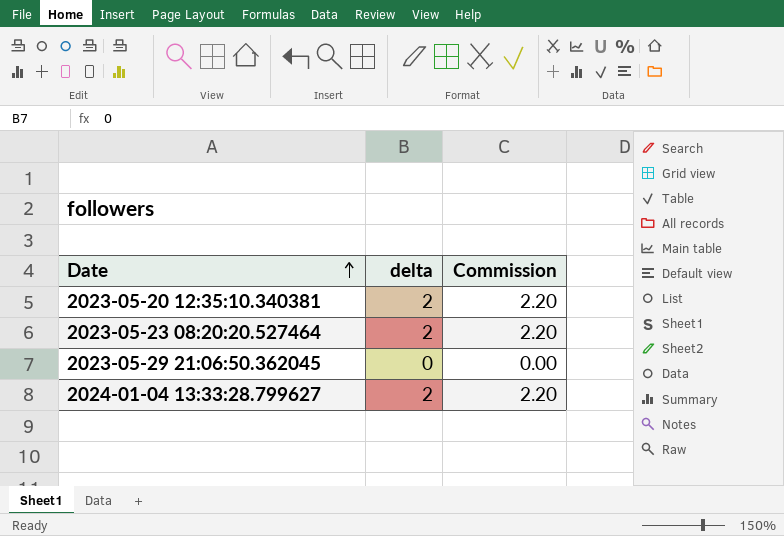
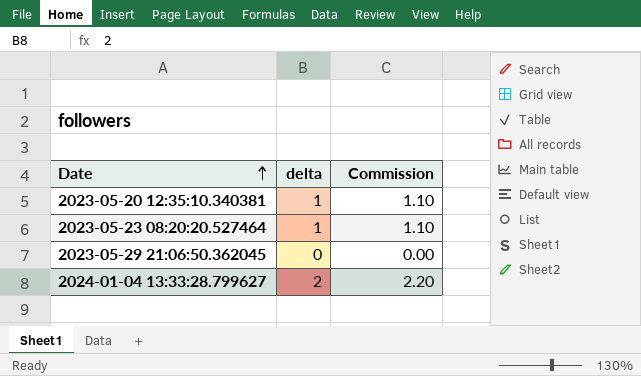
2023-05-20 12:35:10.340381 | delta: 2 -> 1
2023-05-20 12:35:10.340381 | Commission: 2.20 -> 1.10
2023-05-23 08:20:20.527464 | delta: 2 -> 1
2023-05-23 08:20:20.527464 | Commission: 2.20 -> 1.10

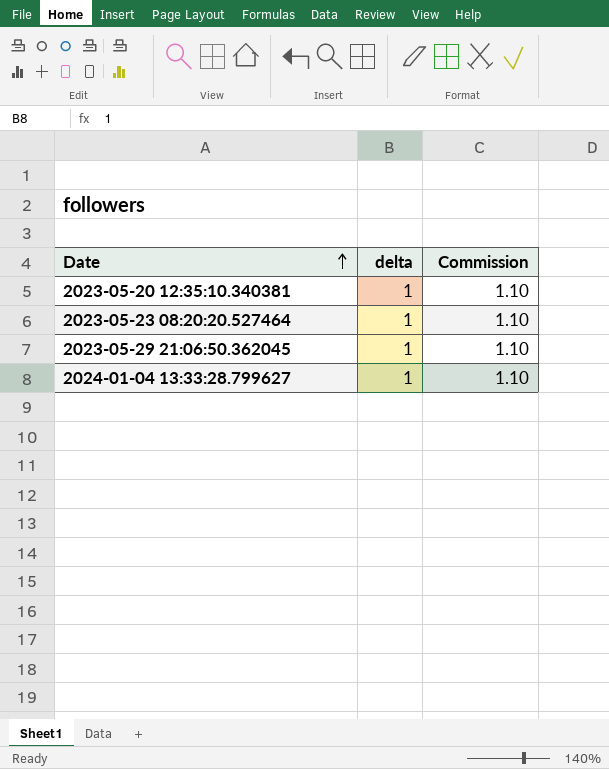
2023-05-29 21:06:50.362045 | delta: 0 -> 1
2023-05-29 21:06:50.362045 | Commission: 0.00 -> 1.10
2024-01-04 13:33:28.799627 | delta: 2 -> 1
2024-01-04 13:33:28.799627 | Commission: 2.20 -> 1.10

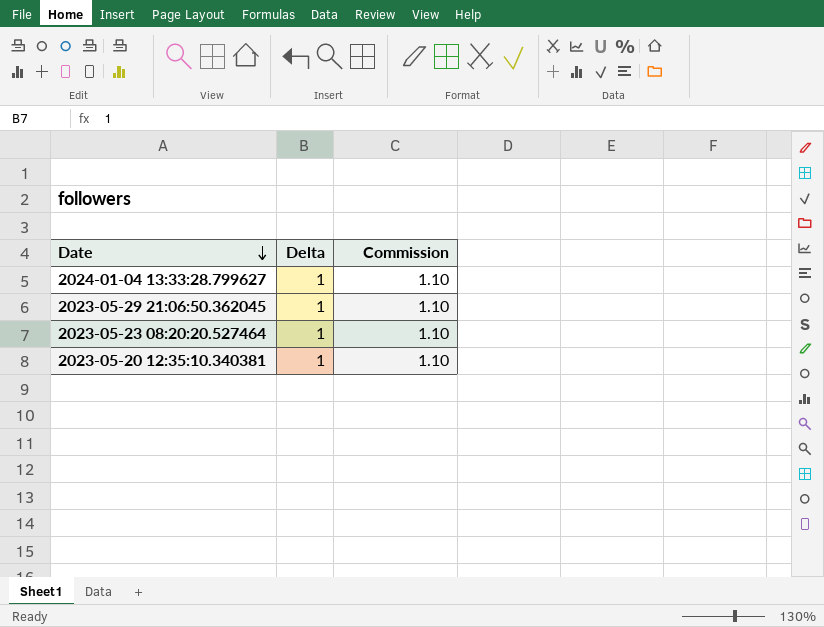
row order: Date ascending -> Date descending
column name: delta -> Delta

